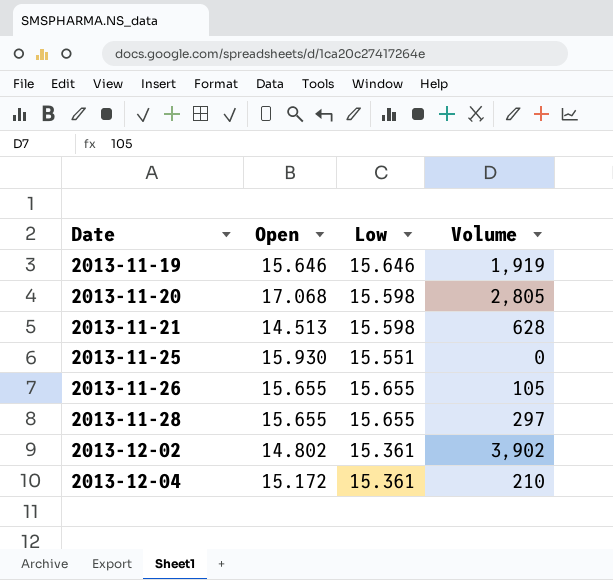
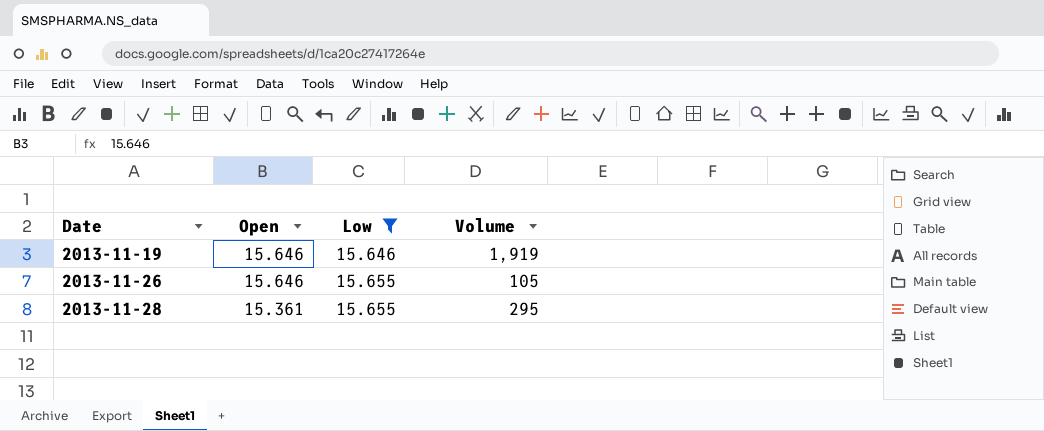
filter: none -> Low >= 15.646
2013-11-26 | Open: 15.655 -> 15.646
2013-11-28 | Open: 15.655 -> 15.361
2013-11-28 | Volume: 297 -> 295

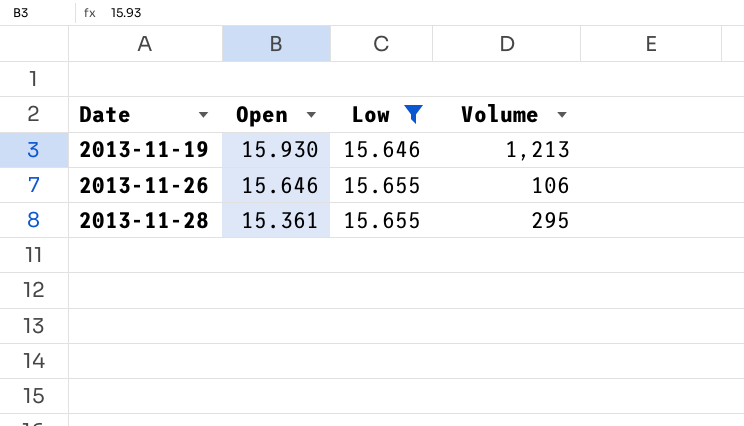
2013-11-19 | Open: 15.646 -> 15.930
2013-11-19 | Volume: 1,919 -> 1,213
2013-11-26 | Volume: 105 -> 106

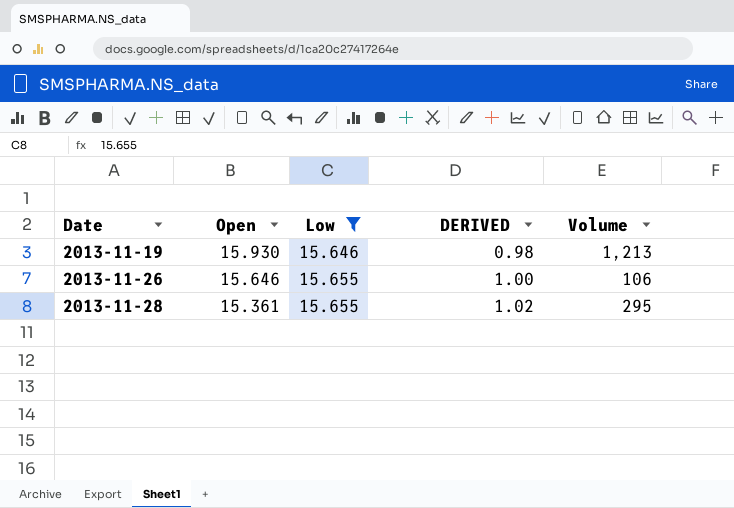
column DERIVED | formula: none -> [Low] / [Open]

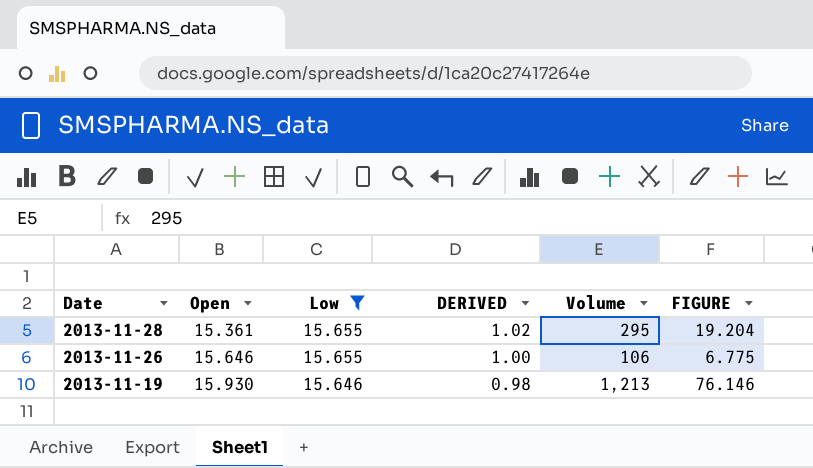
row order: Date ascending -> Date descending
column FIGURE | formula: none -> [Volume] / [Open]

